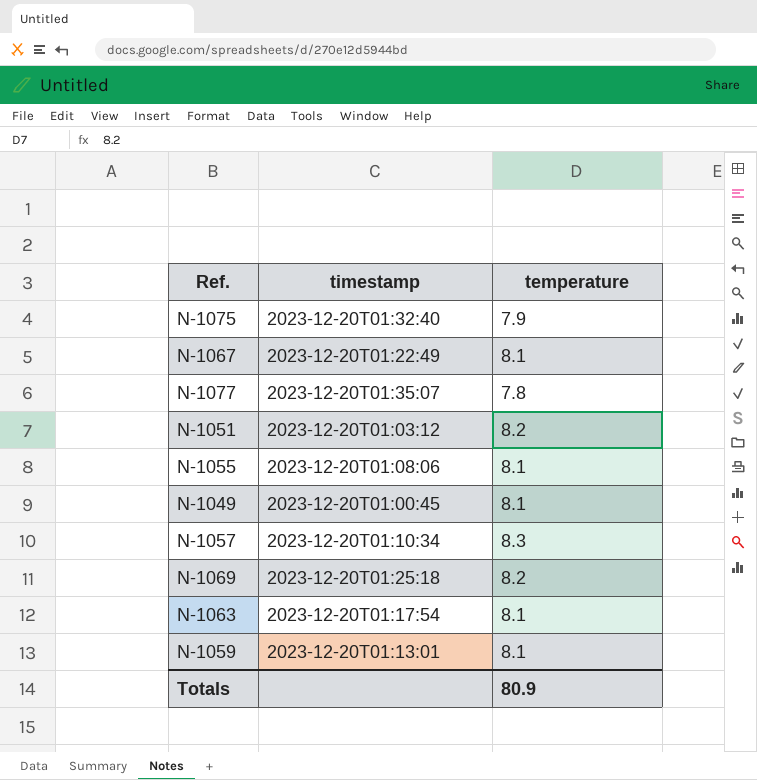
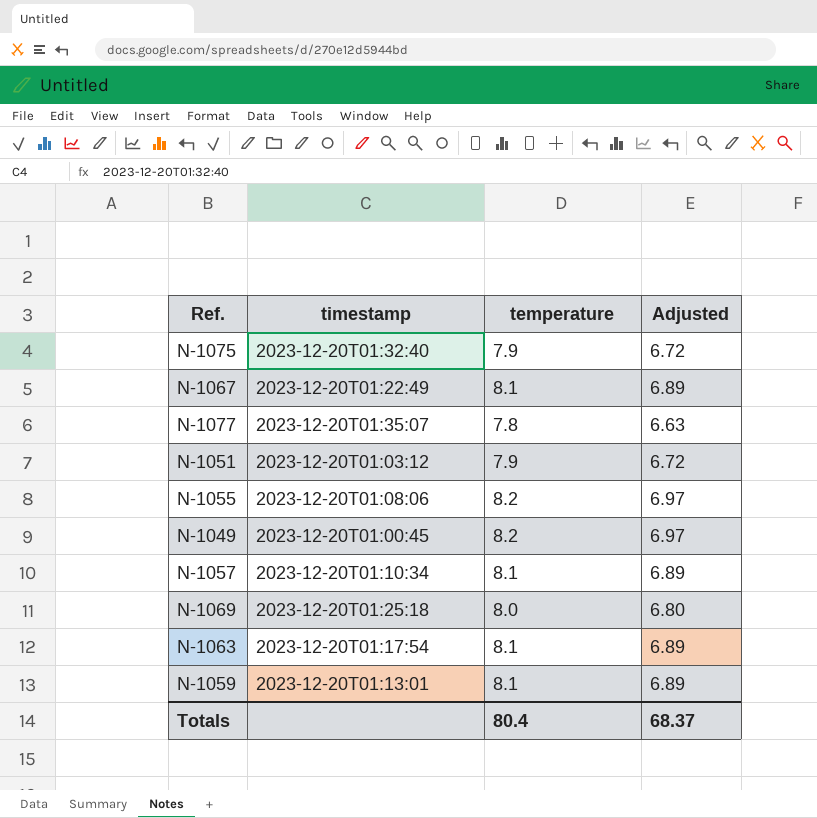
column Adjusted | formula: none -> [temperature] * 0.85
N-1051 | temperature: 8.2 -> 7.9
N-1055 | temperature: 8.1 -> 8.2
N-1049 | temperature: 8.1 -> 8.2
N-1057 | temperature: 8.3 -> 8.1
N-1069 | temperature: 8.2 -> 8.0
Totals | temperature: 80.9 -> 80.4

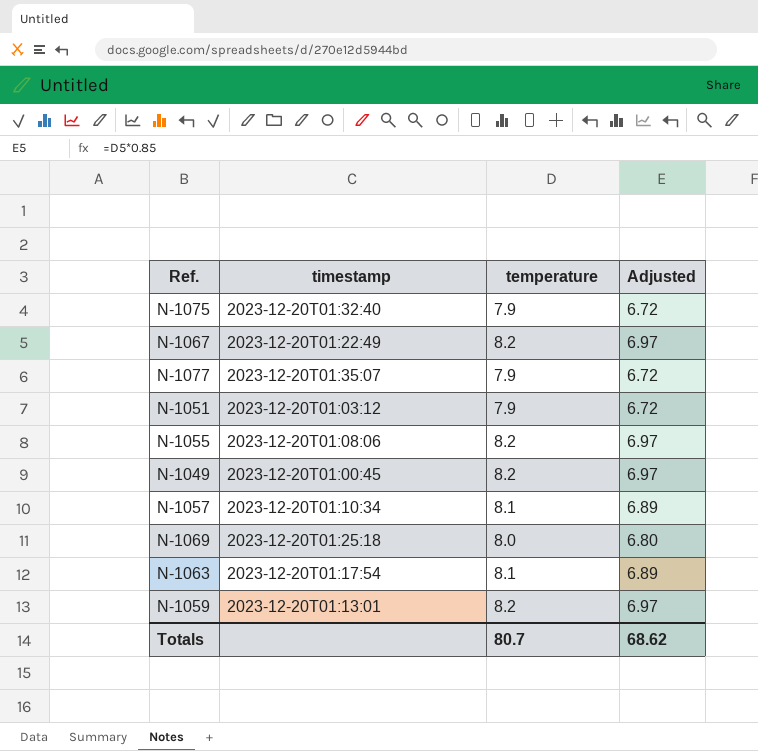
N-1067 | temperature: 8.1 -> 8.2
N-1067 | Adjusted: 6.89 -> 6.97
N-1077 | temperature: 7.8 -> 7.9
N-1077 | Adjusted: 6.63 -> 6.72
N-1059 | temperature: 8.1 -> 8.2
N-1059 | Adjusted: 6.89 -> 6.97
Totals | temperature: 80.4 -> 80.7
Totals | Adjusted: 68.37 -> 68.62

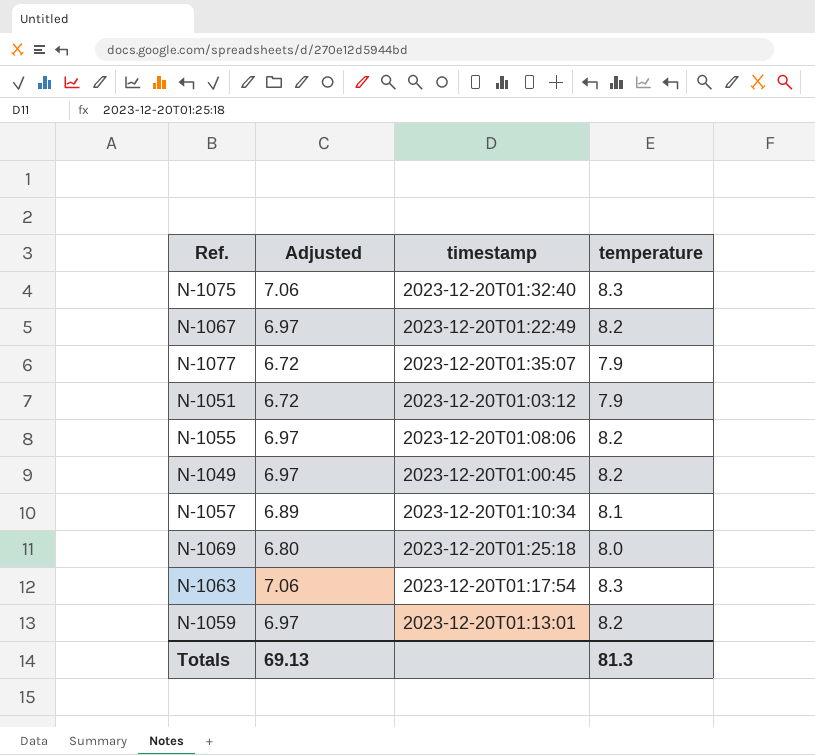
column Adjusted | position: 4 -> 2
N-1075 | Adjusted: 6.72 -> 7.06
N-1075 | temperature: 7.9 -> 8.3
N-1063 | Adjusted: 6.89 -> 7.06
N-1063 | temperature: 8.1 -> 8.3
Totals | Adjusted: 68.62 -> 69.13
Totals | temperature: 80.7 -> 81.3

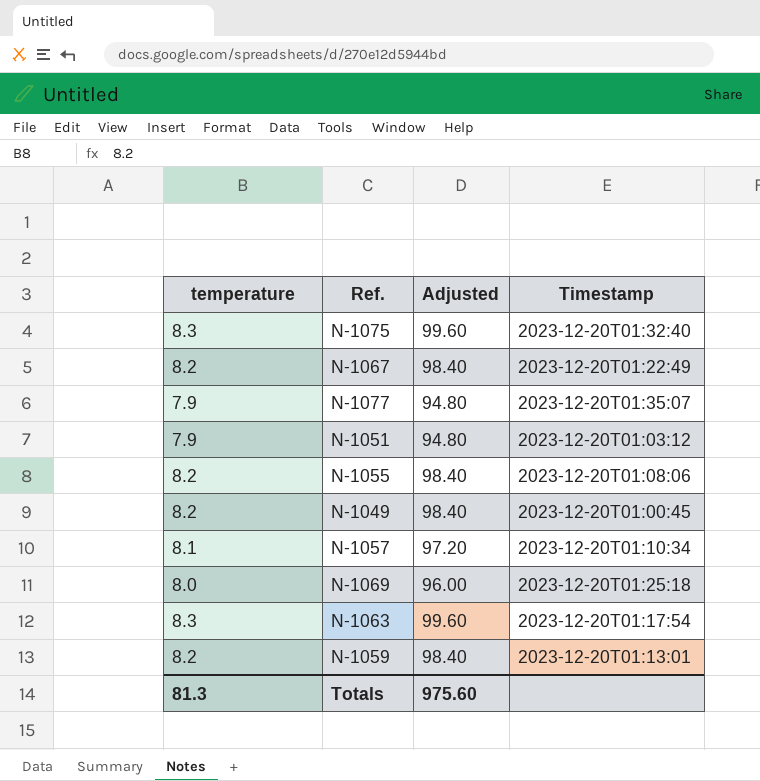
column temperature | position: 4 -> 1
column Adjusted | formula: [temperature] * 0.85 -> [temperature] * 12
column name: timestamp -> Timestamp
Totals | Adjusted: 69.13 -> 975.60

